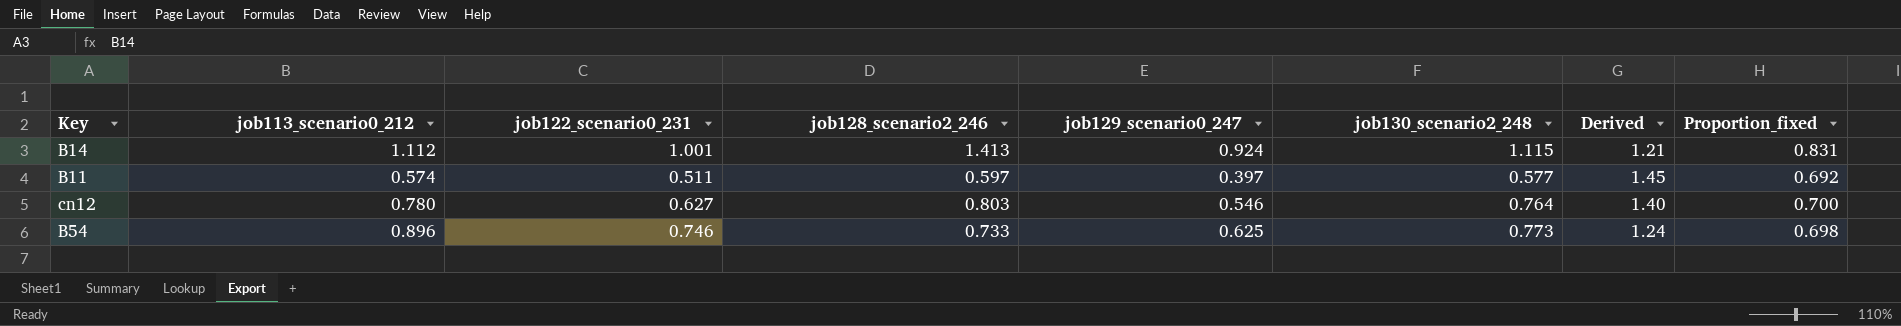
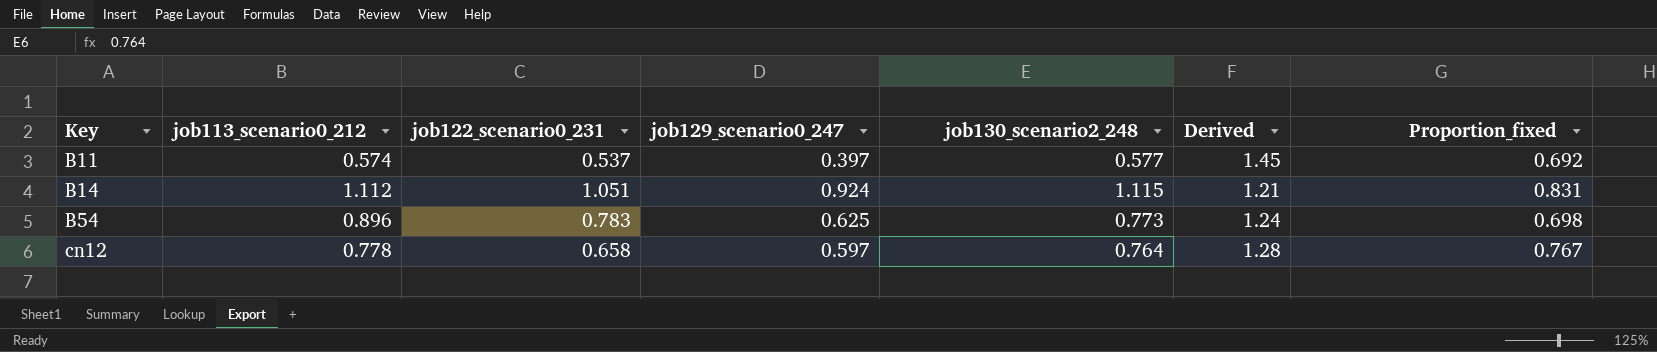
row order: none -> Key ascending
column job128_scenario2_246 | position: 4 -> none
B11 | job122_scenario0_231: 0.511 -> 0.537
B14 | job122_scenario0_231: 1.001 -> 1.051
B54 | job122_scenario0_231: 0.746 -> 0.783
cn12 | job113_scenario0_212: 0.780 -> 0.778
cn12 | job122_scenario0_231: 0.627 -> 0.658
cn12 | job129_scenario0_247: 0.546 -> 0.597
cn12 | Derived: 1.40 -> 1.28
cn12 | Proportion_fixed: 0.700 -> 0.767

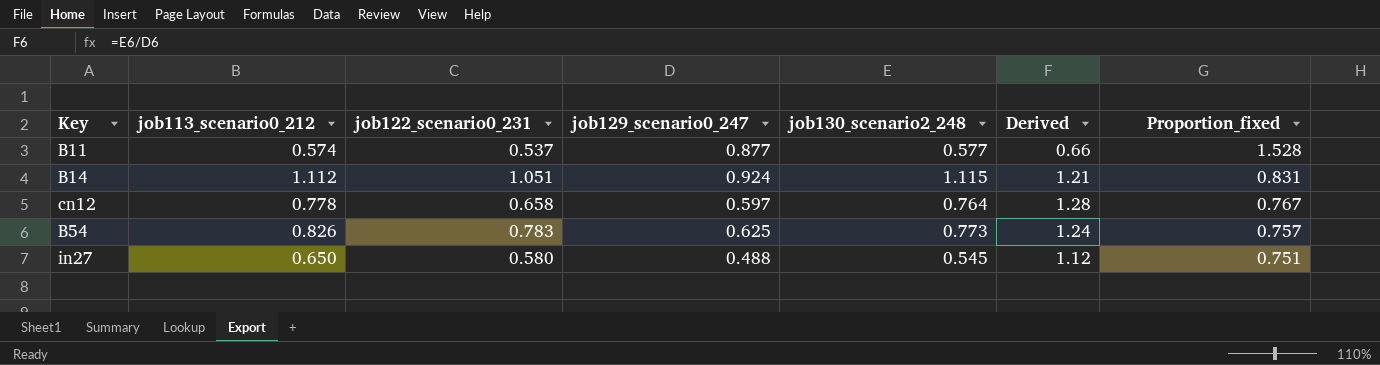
row order: Key ascending -> Proportion_fixed descending
B11 | job129_scenario0_247: 0.397 -> 0.877
B11 | Derived: 1.45 -> 0.66
B11 | Proportion_fixed: 0.692 -> 1.528
B54 | job113_scenario0_212: 0.896 -> 0.826
B54 | Proportion_fixed: 0.698 -> 0.757
row in27: none -> 0.650 | 0.580 | 0.488 | 0.545 | 1.12 | 0.751

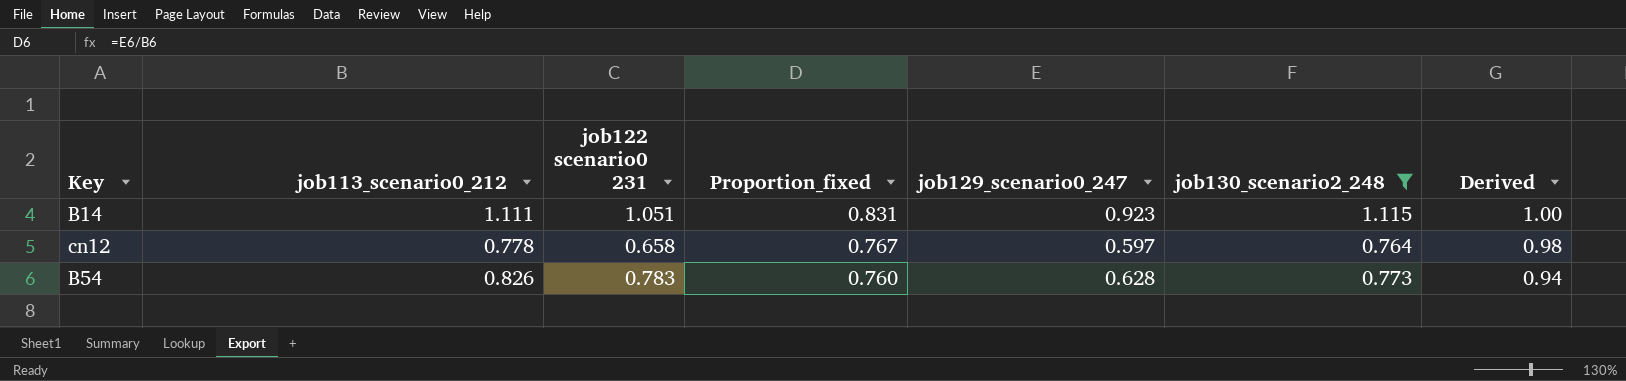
filter: none -> job130_scenario2_248 >= 0.764
column name: job122_scenario0_231 -> job122 scenario0 231
column Proportion_fixed | position: 7 -> 4
column Derived | formula: [job130_scenario2_248] / [job129_scenario0_247] -> [job130_scenario2_248] / [job113_scenario0_212]
B14 | job113_scenario0_212: 1.112 -> 1.111
B14 | job129_scenario0_247: 0.924 -> 0.923
B54 | Proportion_fixed: 0.757 -> 0.760
B54 | job129_scenario0_247: 0.625 -> 0.628

